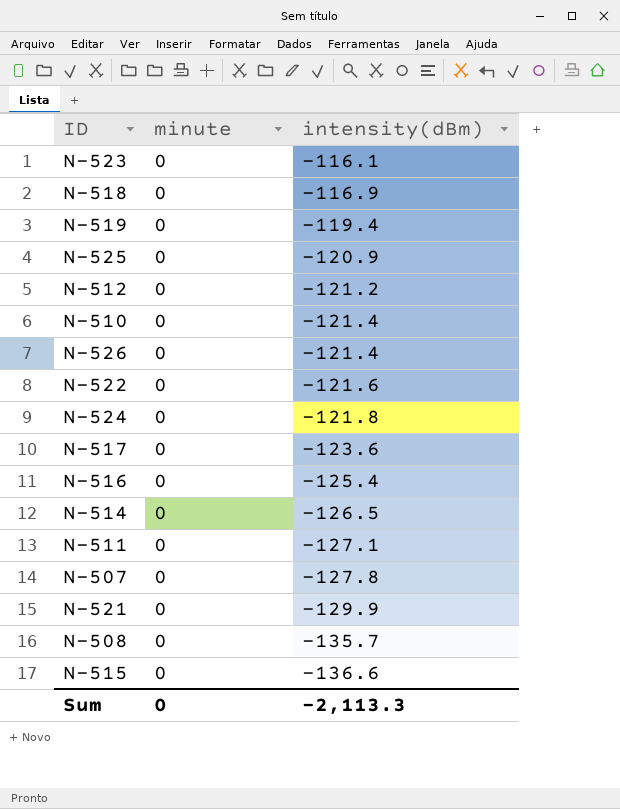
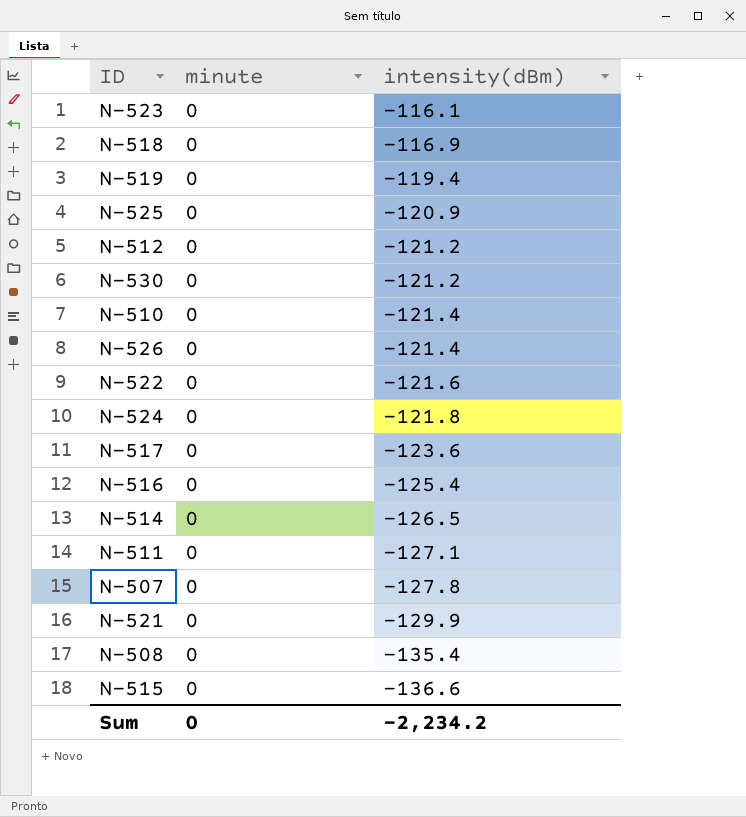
row N-530: none -> 0 | -121.2
N-508 | intensity(dBm): -135.7 -> -135.4
Sum | intensity(dBm): -2,113.3 -> -2,234.2

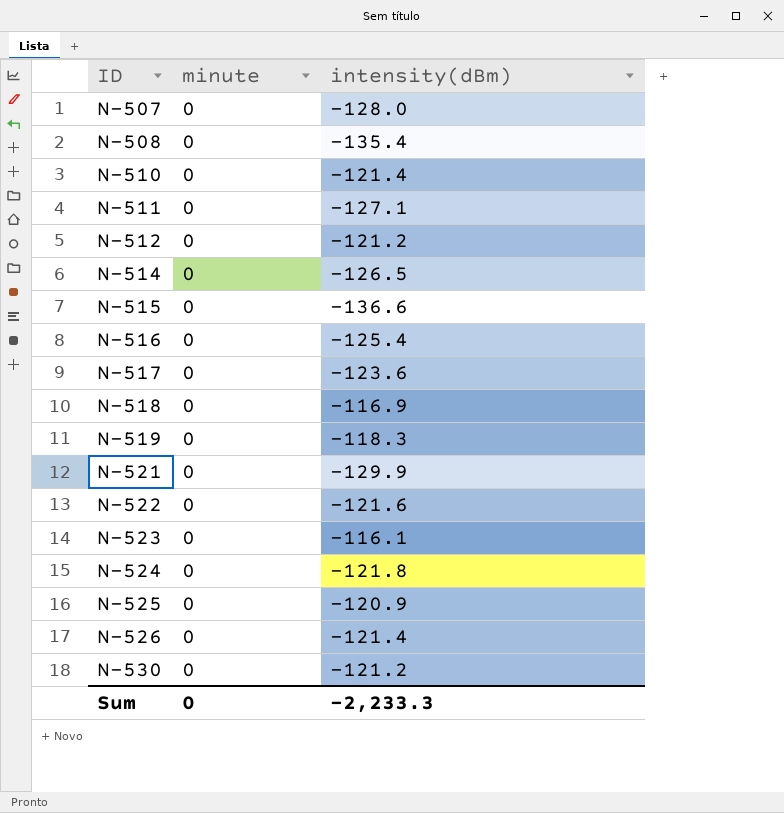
row order: intensity(dBm) descending -> ID ascending
N-507 | intensity(dBm): -127.8 -> -128.0
N-519 | intensity(dBm): -119.4 -> -118.3
Sum | intensity(dBm): -2,234.2 -> -2,233.3

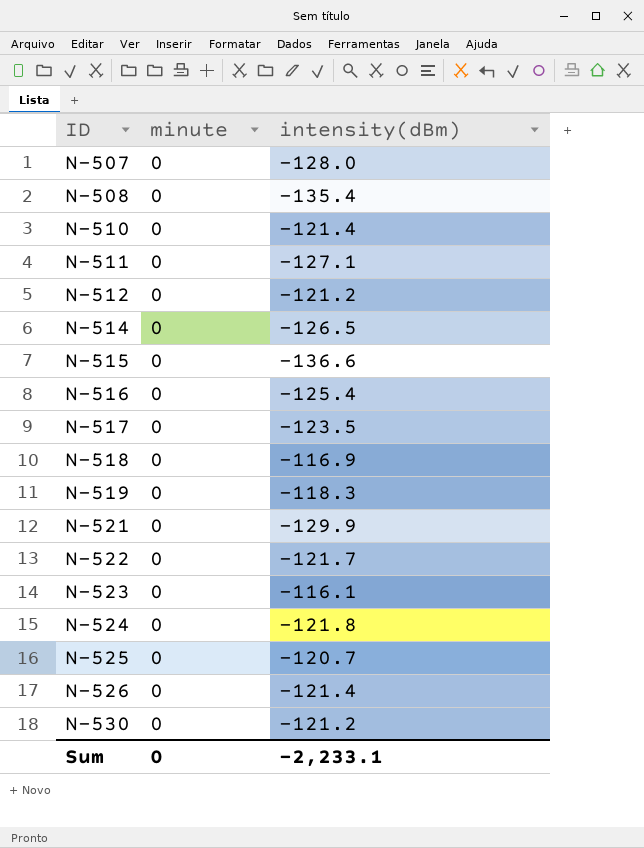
N-517 | intensity(dBm): -123.6 -> -123.5
N-522 | intensity(dBm): -121.6 -> -121.7
N-525 | intensity(dBm): -120.9 -> -120.7
Sum | intensity(dBm): -2,233.3 -> -2,233.1

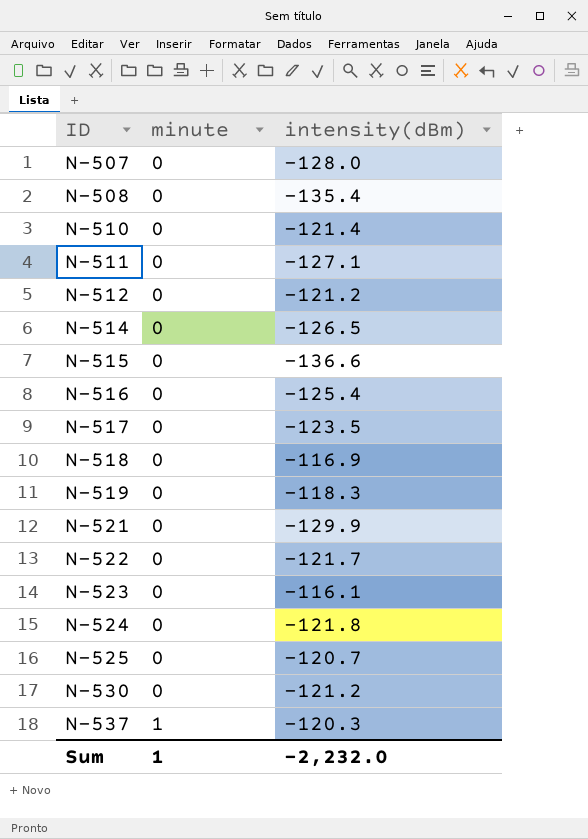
row N-526: 0 | -121.4 -> none
row N-537: none -> 1 | -120.3
Sum | minute: 0 -> 1
Sum | intensity(dBm): -2,233.1 -> -2,232.0

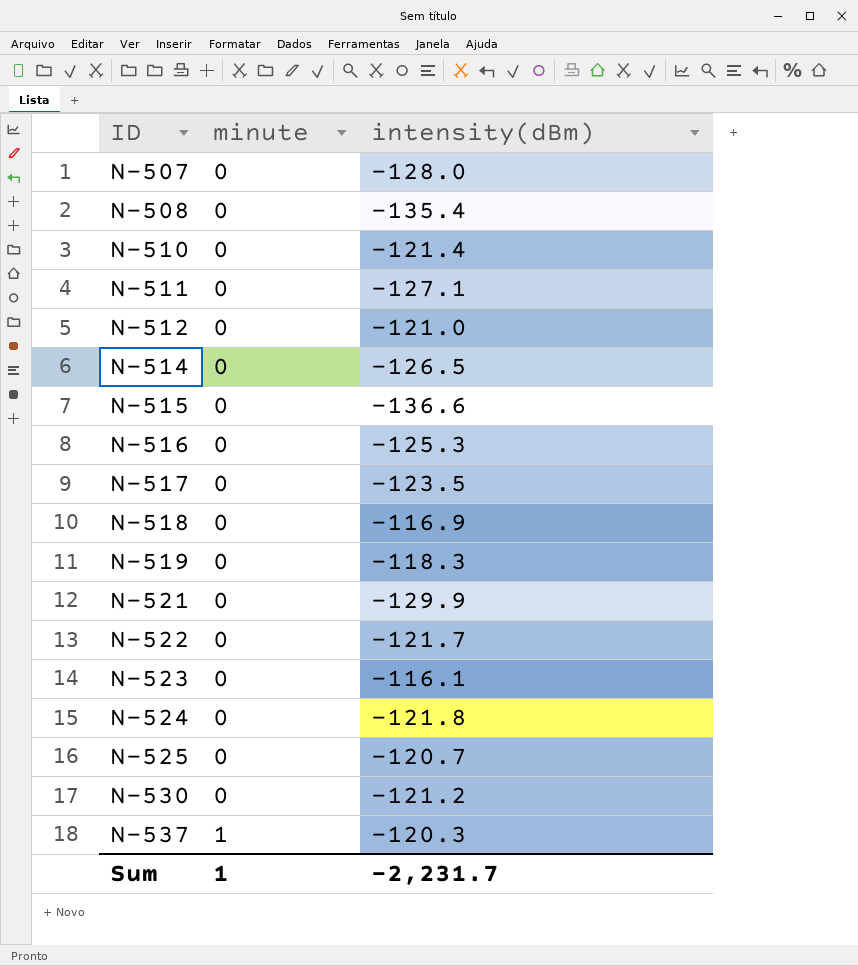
N-512 | intensity(dBm): -121.2 -> -121.0
N-516 | intensity(dBm): -125.4 -> -125.3
Sum | intensity(dBm): -2,232.0 -> -2,231.7

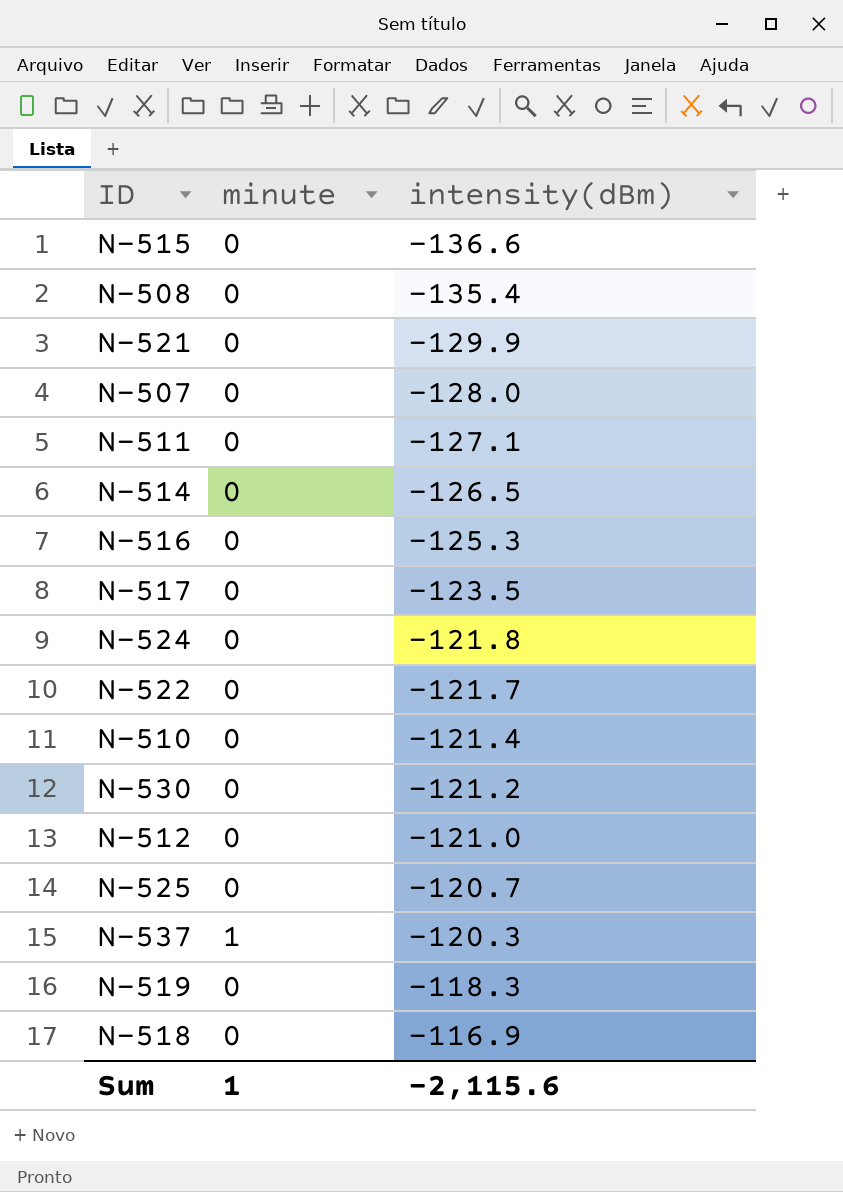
row order: ID ascending -> intensity(dBm) ascending
row N-523: 0 | -116.1 -> none
Sum | intensity(dBm): -2,231.7 -> -2,115.6

